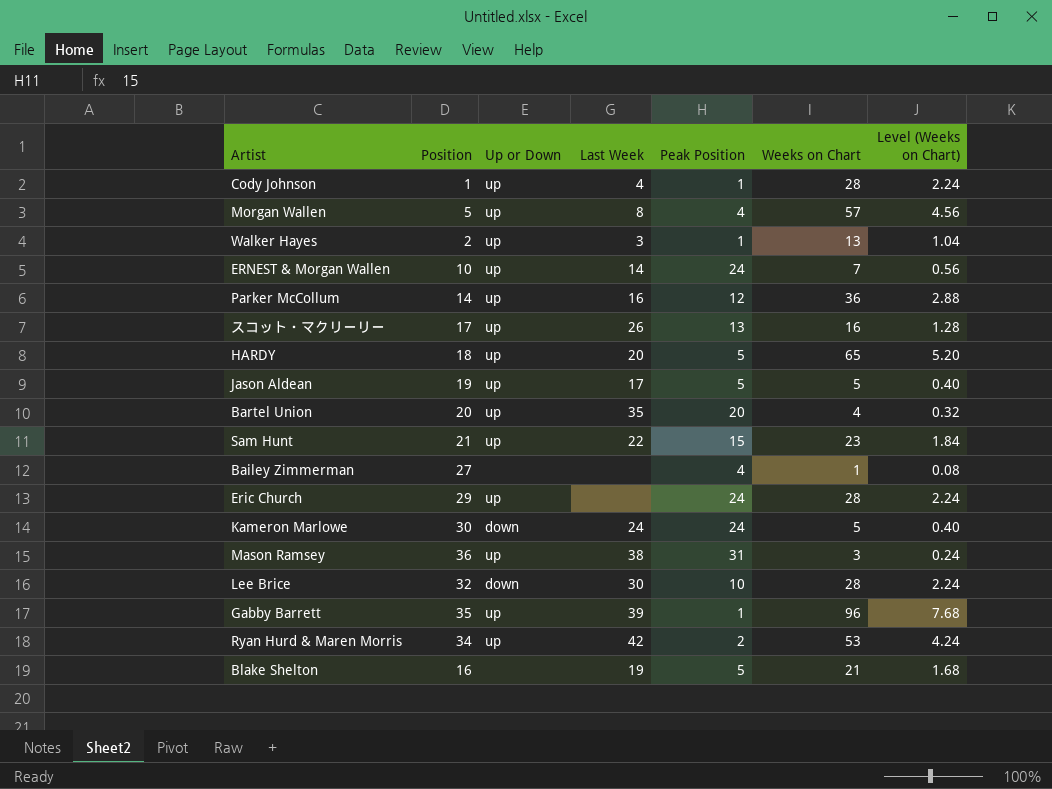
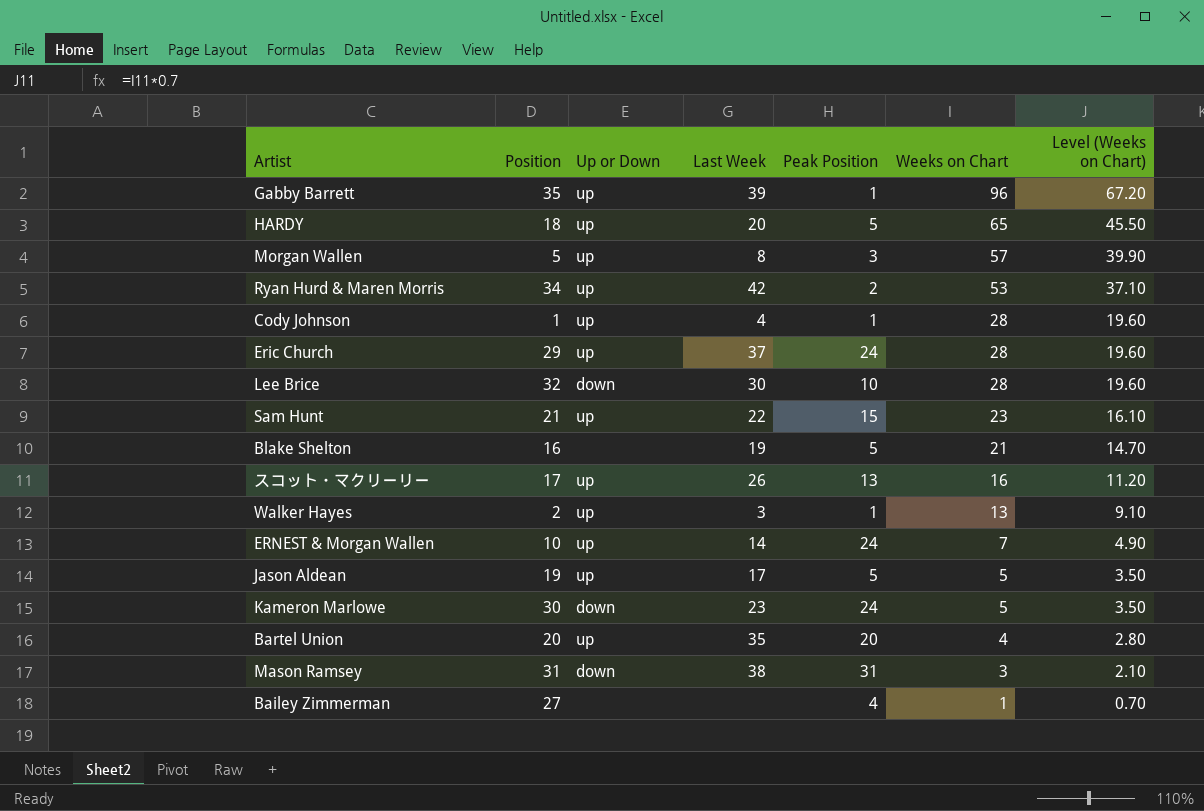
row order: none -> Weeks on Chart descending
column Level (Weeks on Chart) | formula: [Weeks on Chart] * 0.08 -> [Weeks on Chart] * 0.7
row Parker McCollum: 14 | up | 16 | 12 | 36 | 2.88 -> none
Morgan Wallen | Peak Position: 4 -> 3
Eric Church | Last Week: none -> 37
Kameron Marlowe | Last Week: 24 -> 23
Mason Ramsey | Position: 36 -> 31
Mason Ramsey | Up or Down: up -> down

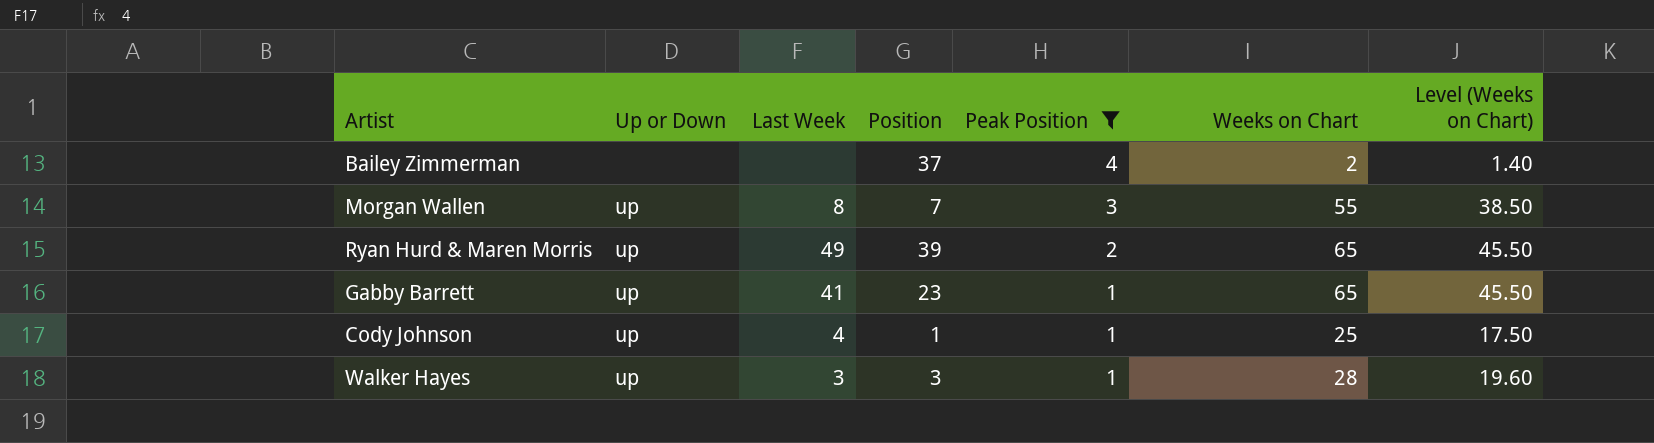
filter: none -> Peak Position <= 4
row order: Weeks on Chart descending -> Peak Position descending
column Position | position: 2 -> 4
Bailey Zimmerman | Position: 27 -> 37
Bailey Zimmerman | Weeks on Chart: 1 -> 2
Bailey Zimmerman | Level (Weeks on Chart): 0.70 -> 1.40
Morgan Wallen | Position: 5 -> 7
Morgan Wallen | Weeks on Chart: 57 -> 55
Morgan Wallen | Level (Weeks on Chart): 39.90 -> 38.50
Ryan Hurd & Maren Morris | Last Week: 42 -> 49
Ryan Hurd & Maren Morris | Position: 34 -> 39
Ryan Hurd & Maren Morris | Weeks on Chart: 53 -> 65
Ryan Hurd & Maren Morris | Level (Weeks on Chart): 37.10 -> 45.50
Gabby Barrett | Last Week: 39 -> 41
Gabby Barrett | Position: 35 -> 23
Gabby Barrett | Weeks on Chart: 96 -> 65
Gabby Barrett | Level (Weeks on Chart): 67.20 -> 45.50
Cody Johnson | Weeks on Chart: 28 -> 25
Cody Johnson | Level (Weeks on Chart): 19.60 -> 17.50
Walker Hayes | Position: 2 -> 3
Walker Hayes | Weeks on Chart: 13 -> 28
Walker Hayes | Level (Weeks on Chart): 9.10 -> 19.60

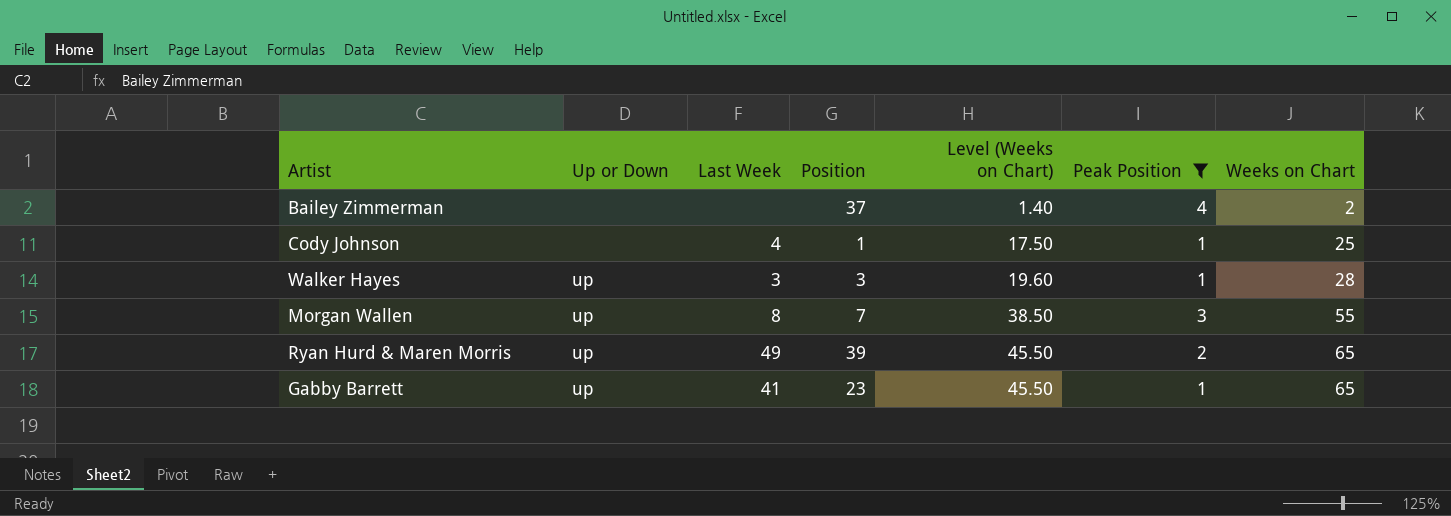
row order: Peak Position descending -> Level (Weeks on Chart) ascending
column Level (Weeks on Chart) | position: 7 -> 5
Cody Johnson | Up or Down: up -> none

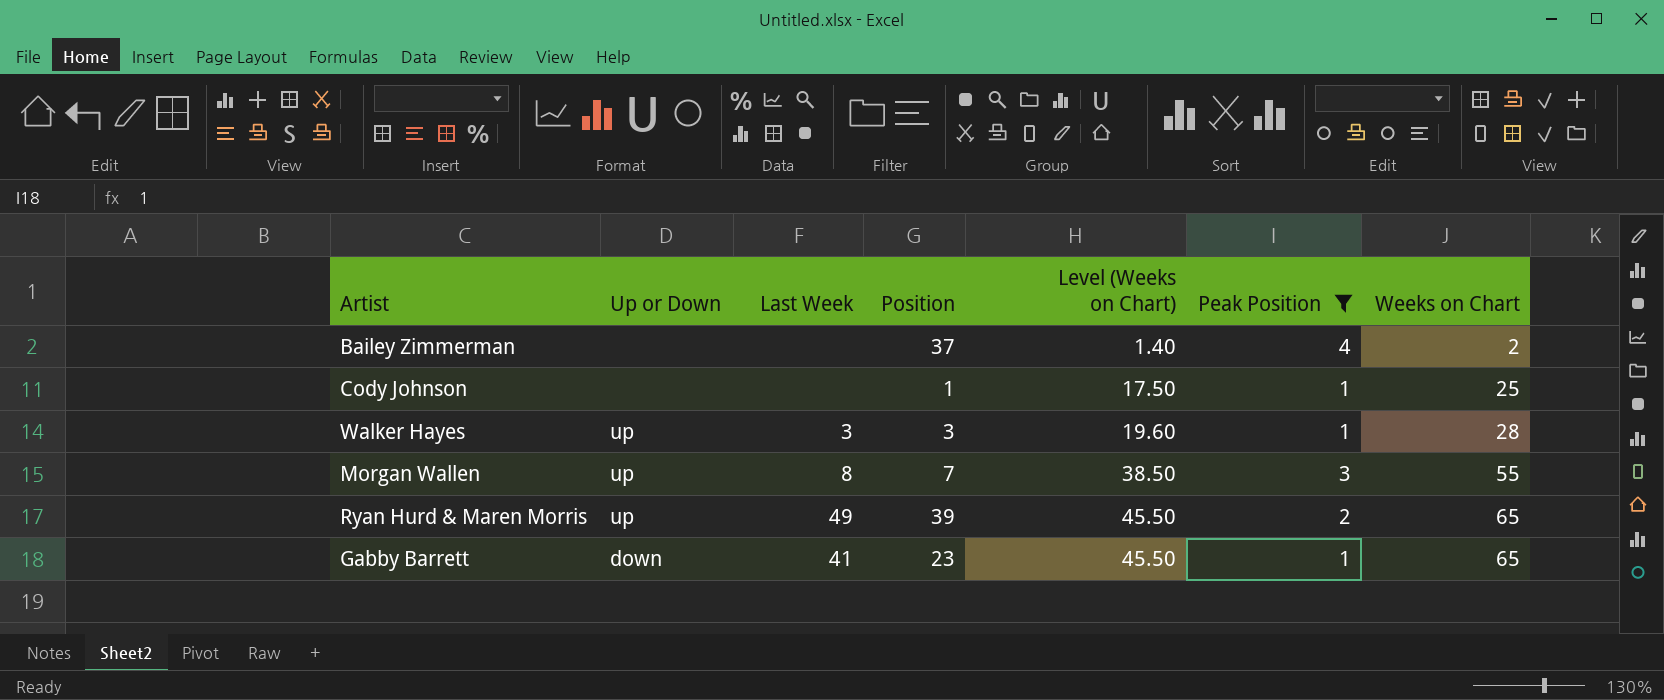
Cody Johnson | Last Week: 4 -> none
Gabby Barrett | Up or Down: up -> down

